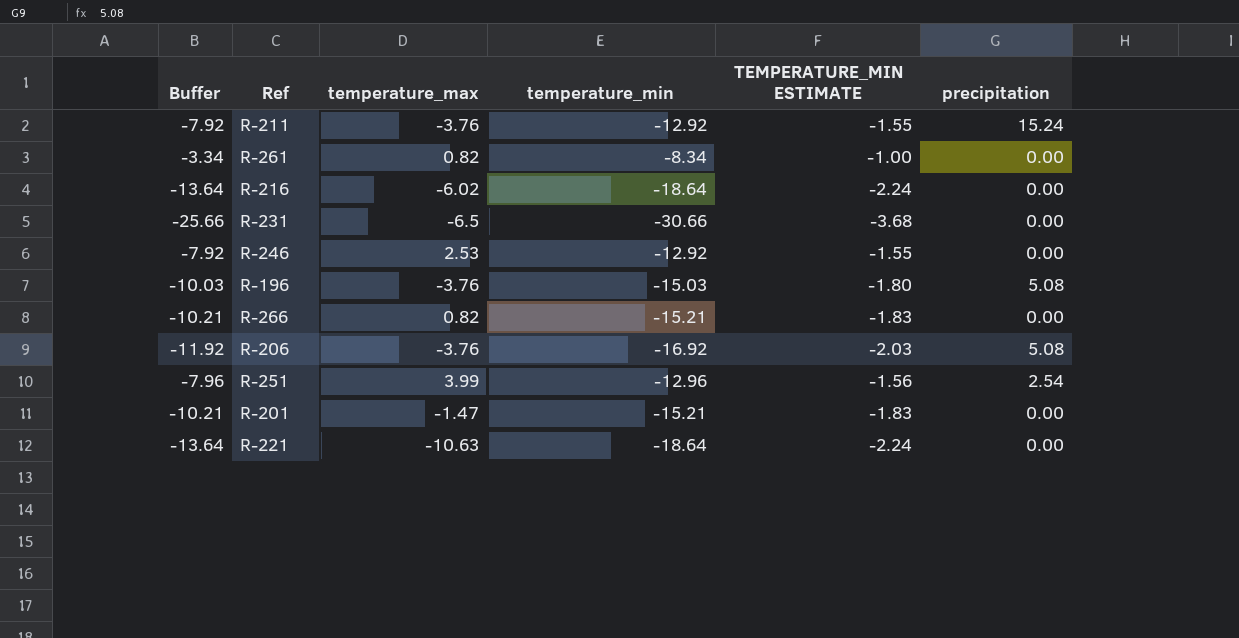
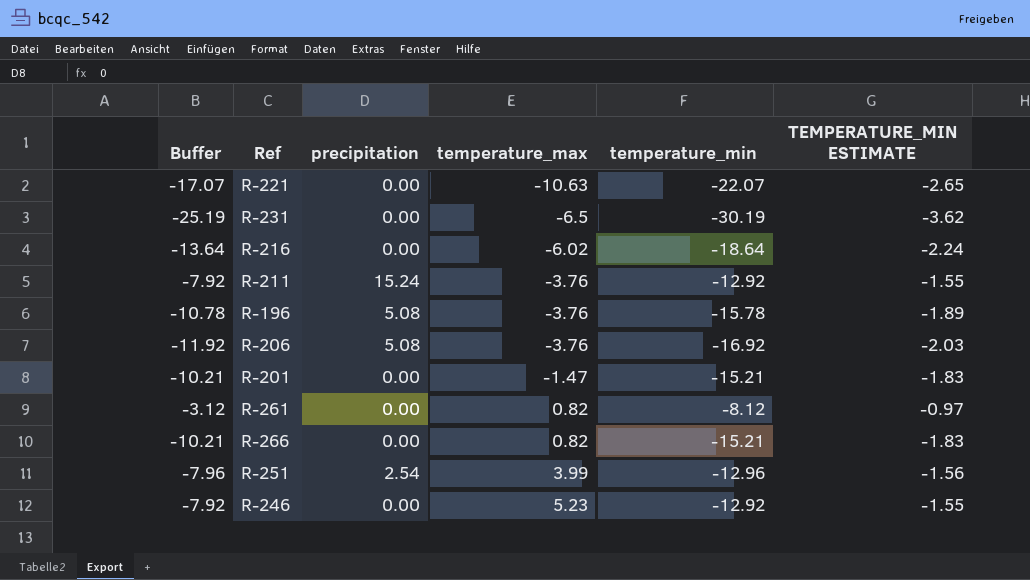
row order: none -> temperature_max ascending
column precipitation | position: 6 -> 3
R-221 | Buffer: -13.64 -> -17.07
R-221 | temperature_min: -18.64 -> -22.07
R-221 | TEMPERATURE_MIN ESTIMATE: -2.24 -> -2.65
R-231 | Buffer: -25.66 -> -25.19
R-231 | temperature_min: -30.66 -> -30.19
R-231 | TEMPERATURE_MIN ESTIMATE: -3.68 -> -3.62
R-196 | Buffer: -10.03 -> -10.78
R-196 | temperature_min: -15.03 -> -15.78
R-196 | TEMPERATURE_MIN ESTIMATE: -1.80 -> -1.89
R-261 | Buffer: -3.34 -> -3.12
R-261 | temperature_min: -8.34 -> -8.12
R-261 | TEMPERATURE_MIN ESTIMATE: -1.00 -> -0.97
R-246 | temperature_max: 2.53 -> 5.23

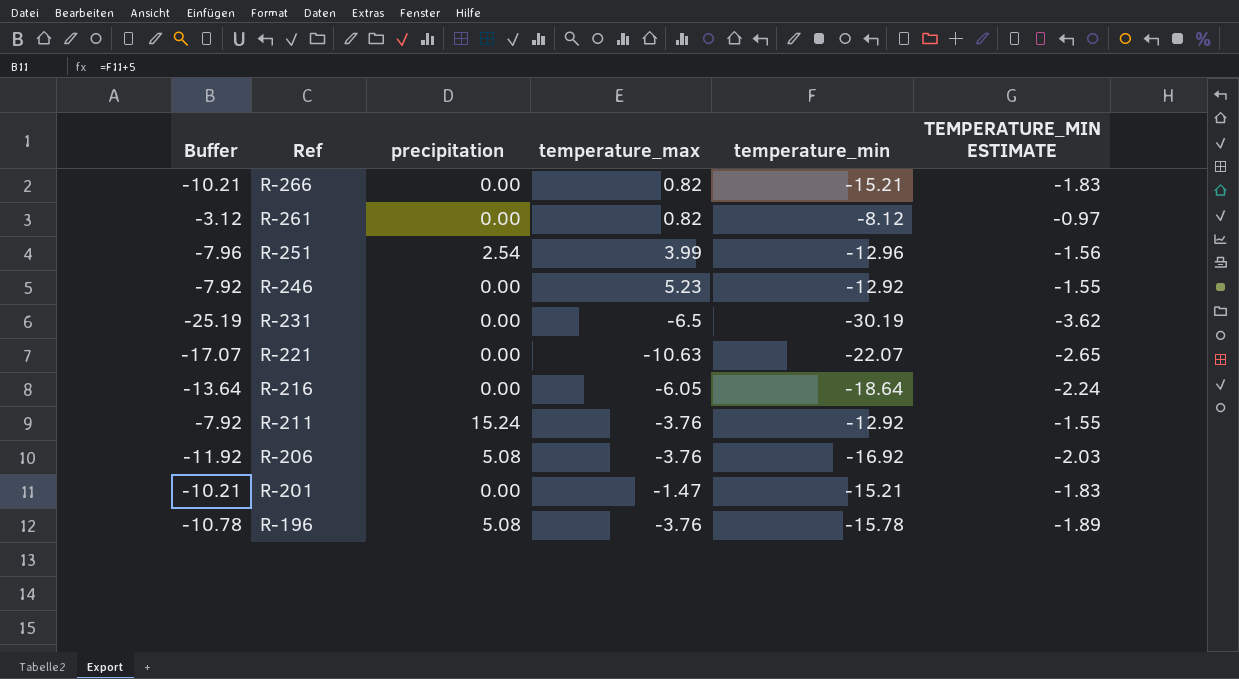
row order: temperature_max ascending -> Ref descending
R-216 | temperature_max: -6.02 -> -6.05

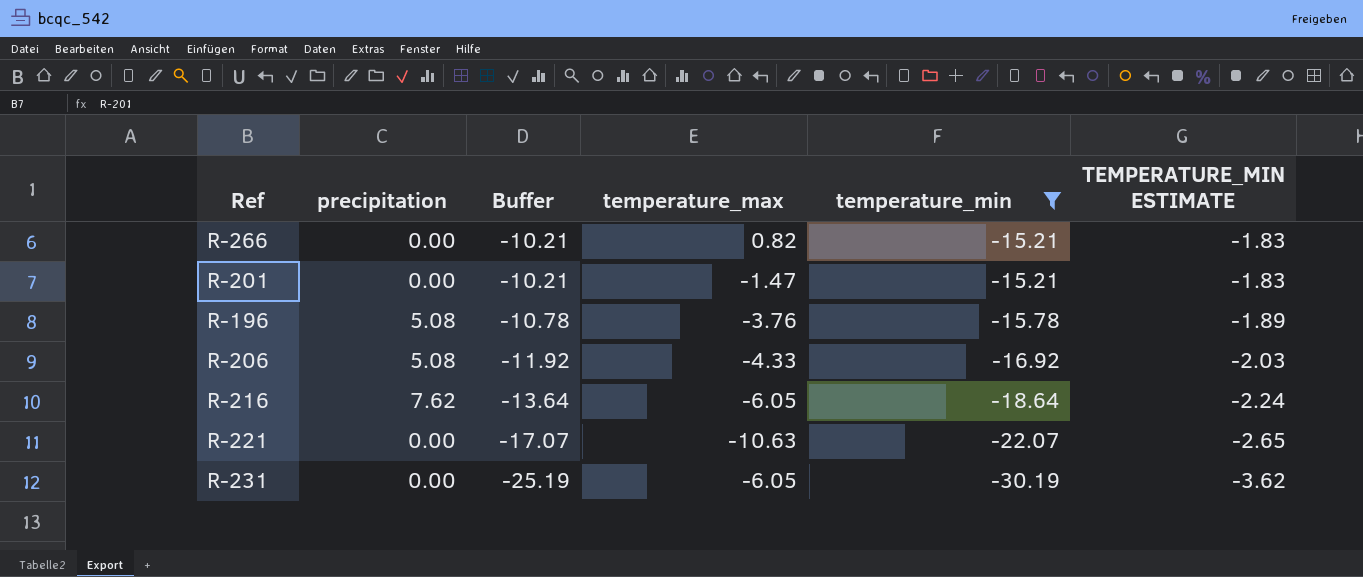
filter: none -> temperature_min <= -15.21
row order: Ref descending -> Buffer descending
column Buffer | position: 1 -> 3
R-206 | temperature_max: -3.76 -> -4.33
R-216 | precipitation: 0.00 -> 7.62
R-231 | temperature_max: -6.5 -> -6.05

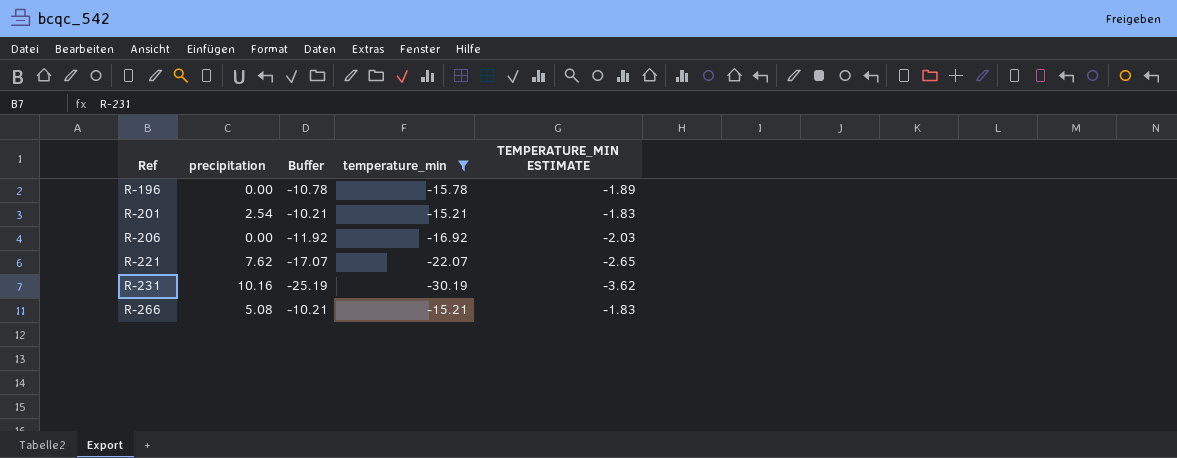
row order: Buffer descending -> Ref ascending
column temperature_max | position: 4 -> none
row R-216: 7.62 | -13.64 | -6.05 | -18.64 | -2.24 -> none
R-196 | precipitation: 5.08 -> 0.00
R-201 | precipitation: 0.00 -> 2.54
R-206 | precipitation: 5.08 -> 0.00
R-221 | precipitation: 0.00 -> 7.62
R-231 | precipitation: 0.00 -> 10.16
R-266 | precipitation: 0.00 -> 5.08

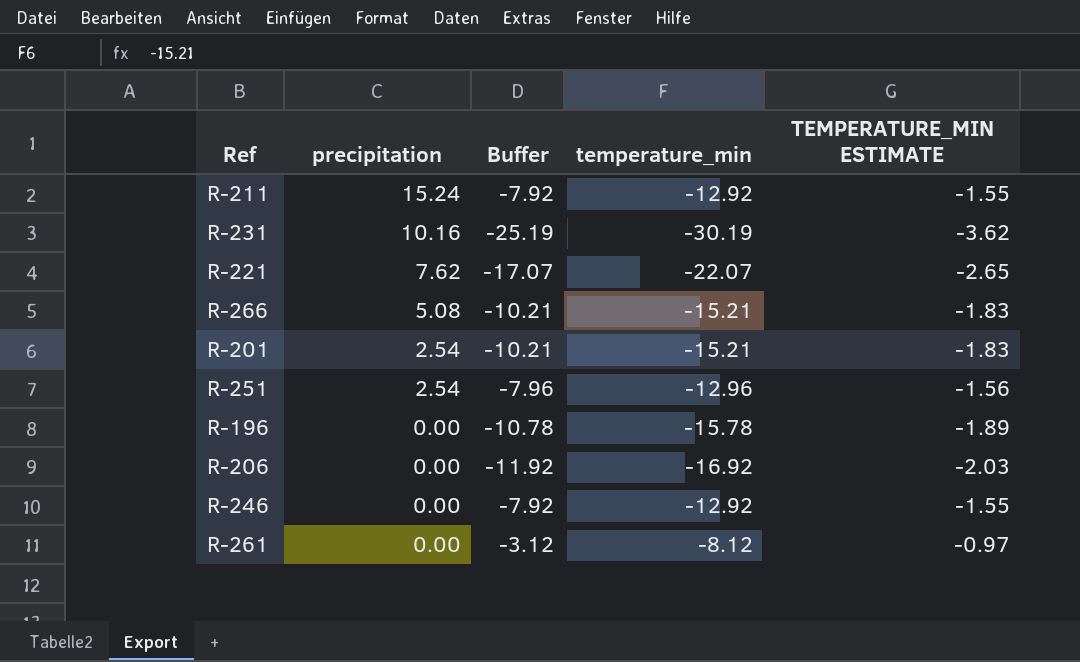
filter: temperature_min <= -15.21 -> none
row order: Ref ascending -> precipitation descending

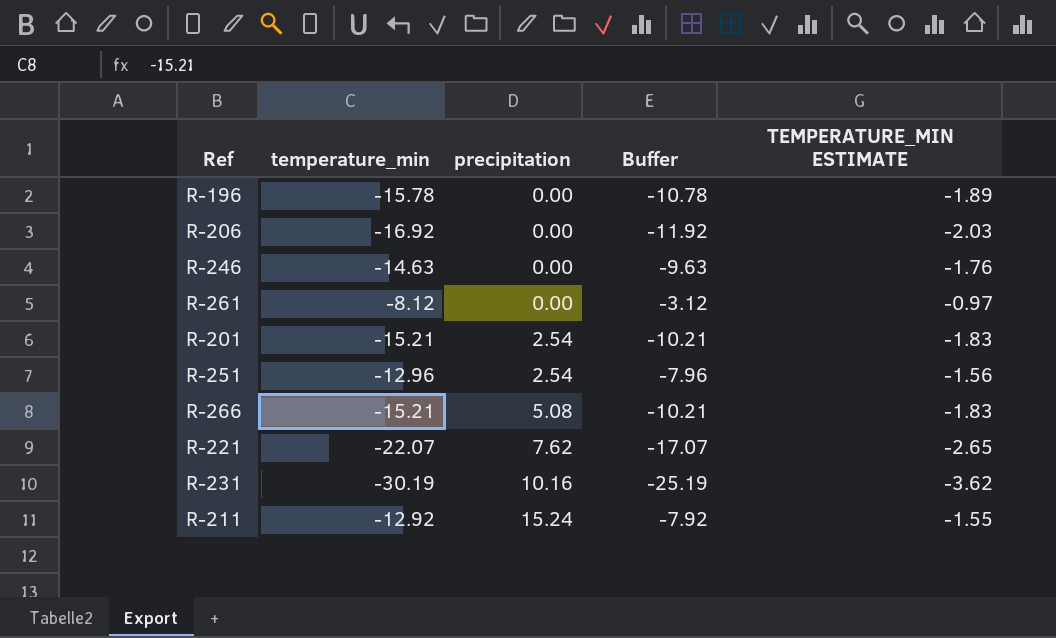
row order: precipitation descending -> precipitation ascending
column temperature_min | position: 4 -> 2
R-246 | temperature_min: -12.92 -> -14.63
R-246 | Buffer: -7.92 -> -9.63
R-246 | TEMPERATURE_MIN ESTIMATE: -1.55 -> -1.76

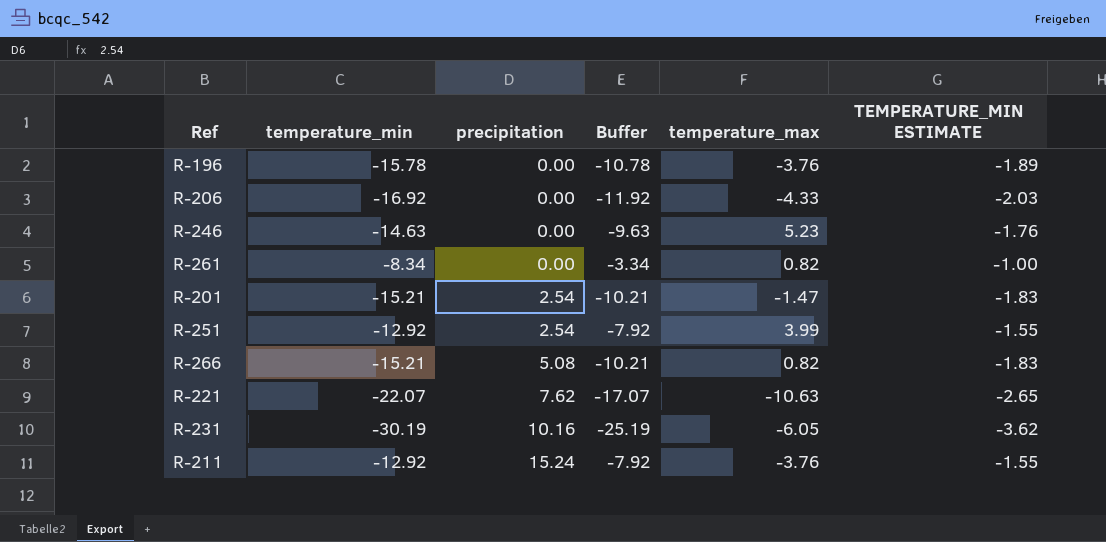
column temperature_max | position: none -> 5
R-261 | temperature_min: -8.12 -> -8.34
R-261 | Buffer: -3.12 -> -3.34
R-261 | TEMPERATURE_MIN ESTIMATE: -0.97 -> -1.00
R-251 | temperature_min: -12.96 -> -12.92
R-251 | Buffer: -7.96 -> -7.92
R-251 | TEMPERATURE_MIN ESTIMATE: -1.56 -> -1.55

